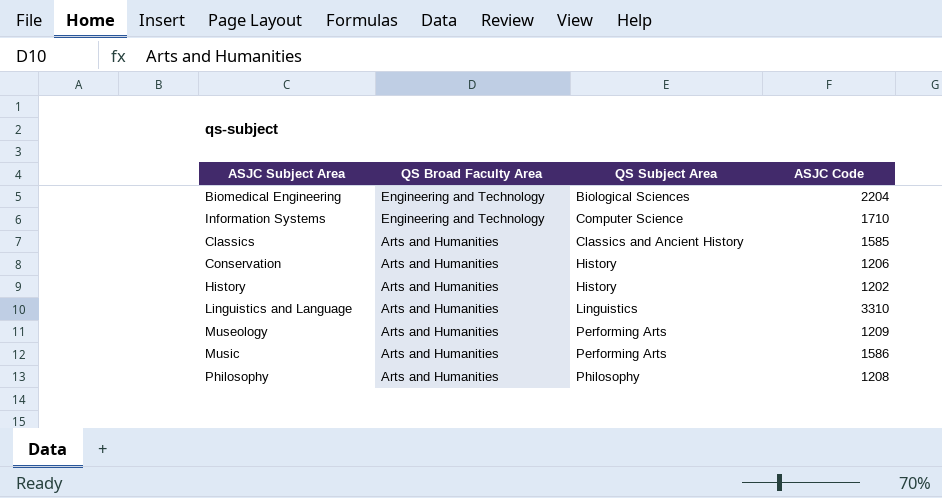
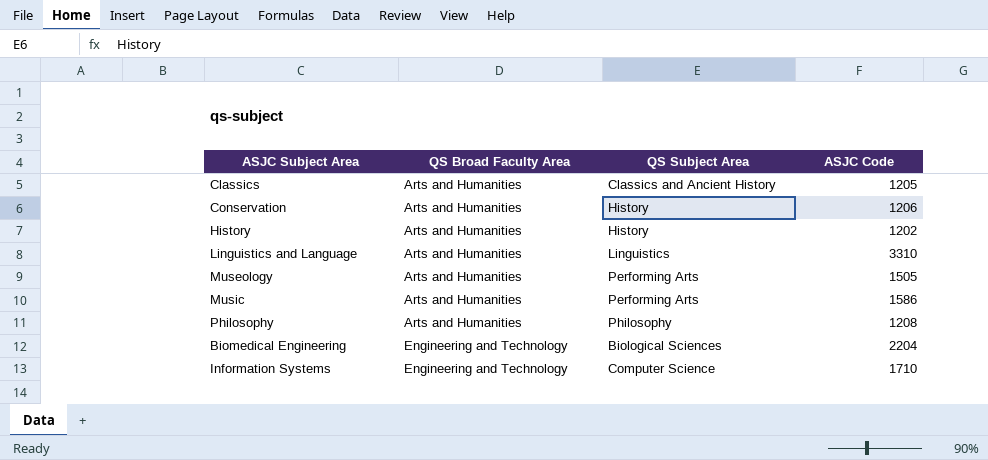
row order: QS Broad Faculty Area descending -> QS Broad Faculty Area ascending
Classics | ASJC Code: 1585 -> 1205
Museology | ASJC Code: 1209 -> 1505

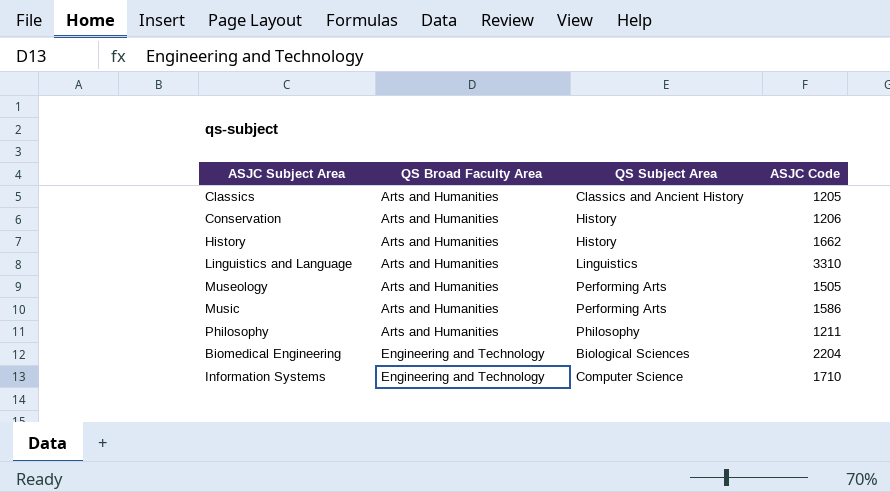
History | ASJC Code: 1202 -> 1662
Philosophy | ASJC Code: 1208 -> 1211

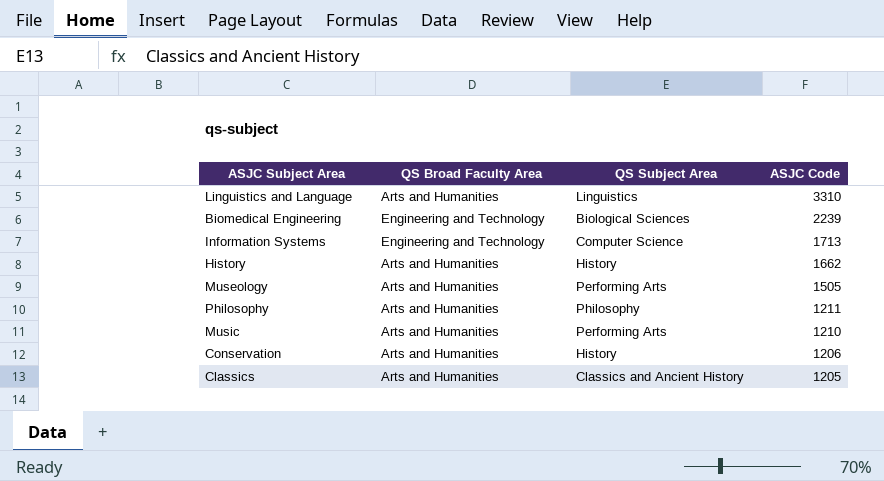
row order: QS Broad Faculty Area ascending -> ASJC Code descending
Biomedical Engineering | ASJC Code: 2204 -> 2239
Information Systems | ASJC Code: 1710 -> 1713
Music | ASJC Code: 1586 -> 1210

